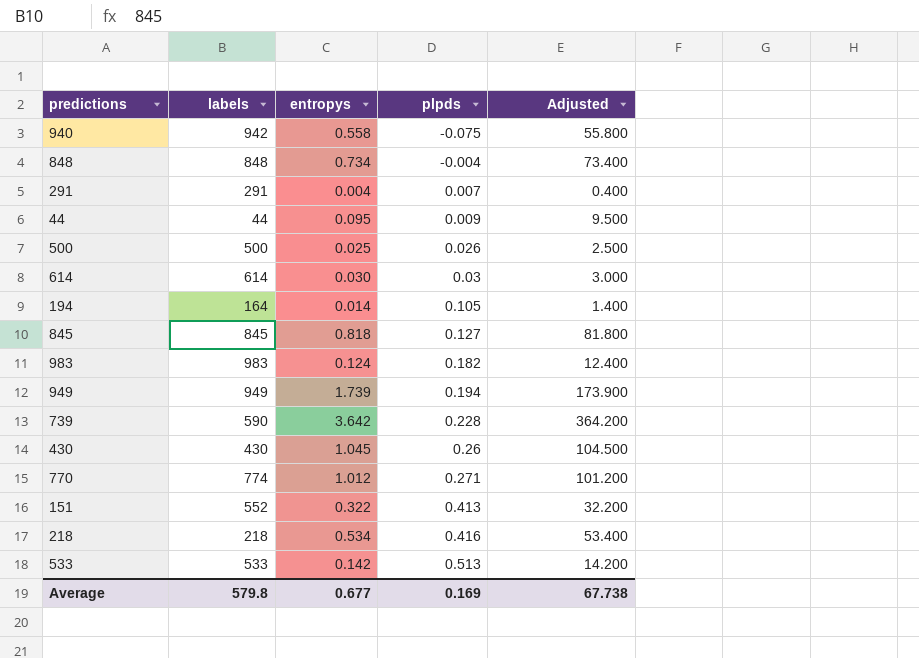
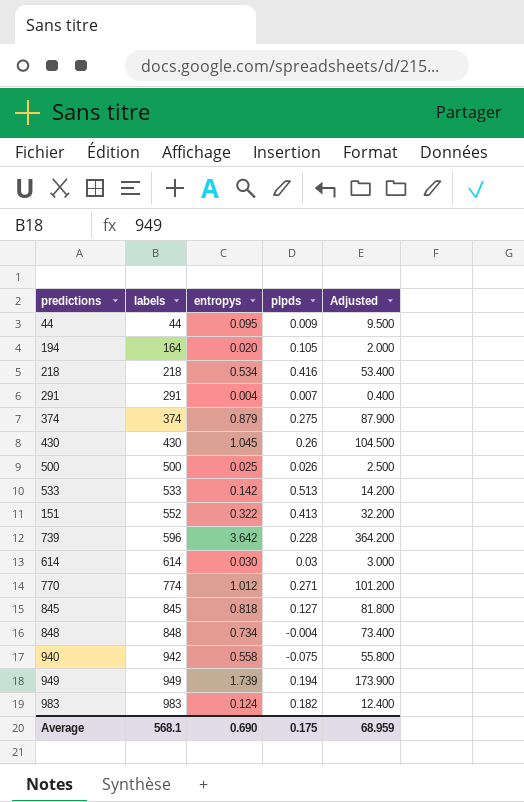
row order: plpds ascending -> labels ascending
194 | entropys: 0.014 -> 0.020
194 | Adjusted: 1.400 -> 2.000
row 374: none -> 374 | 0.879 | 0.275 | 87.900
739 | labels: 590 -> 596
Average | labels: 579.8 -> 568.1
Average | entropys: 0.677 -> 0.690
Average | plpds: 0.169 -> 0.175
Average | Adjusted: 67.738 -> 68.959

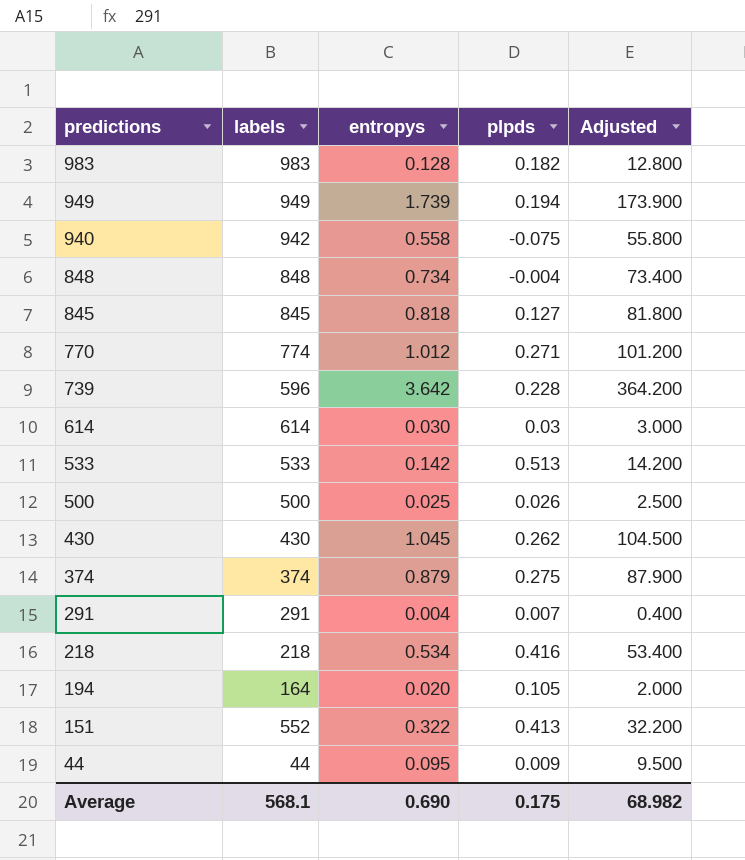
row order: labels ascending -> predictions descending
983 | entropys: 0.124 -> 0.128
983 | Adjusted: 12.400 -> 12.800
430 | plpds: 0.26 -> 0.262
Average | Adjusted: 68.959 -> 68.982

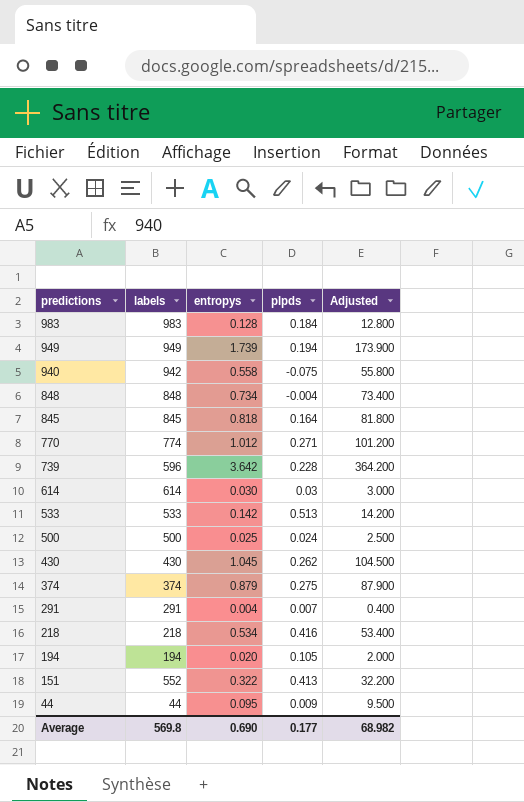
983 | plpds: 0.182 -> 0.184
845 | plpds: 0.127 -> 0.164
500 | plpds: 0.026 -> 0.024
194 | labels: 164 -> 194
Average | labels: 568.1 -> 569.8
Average | plpds: 0.175 -> 0.177

